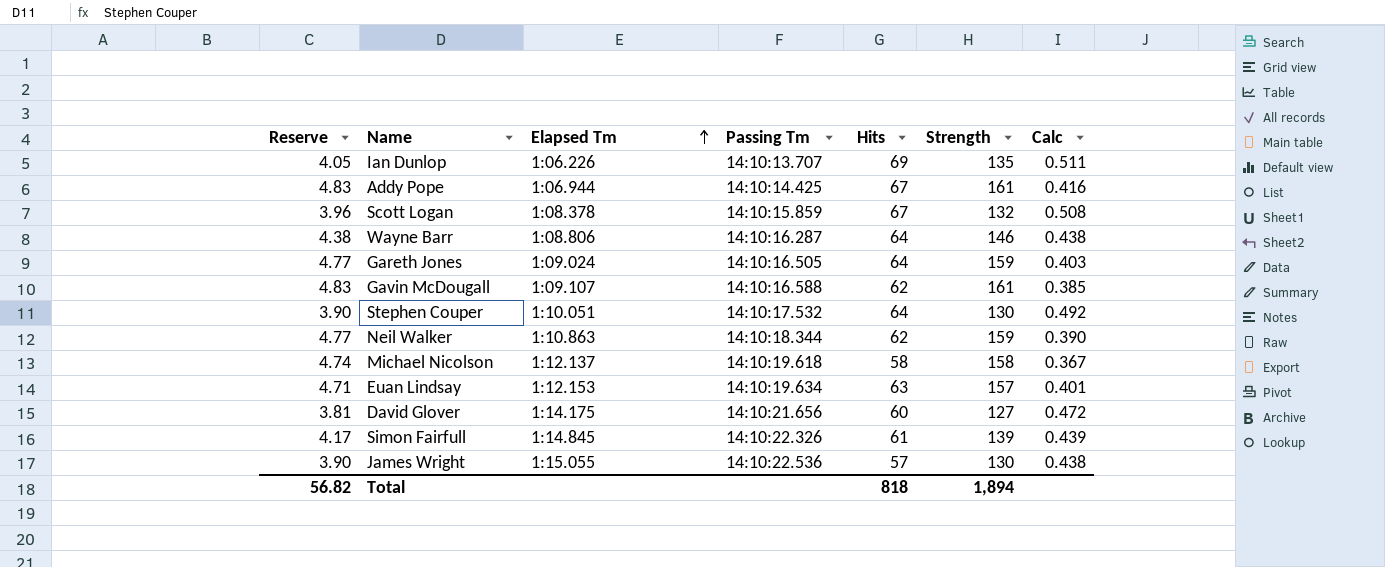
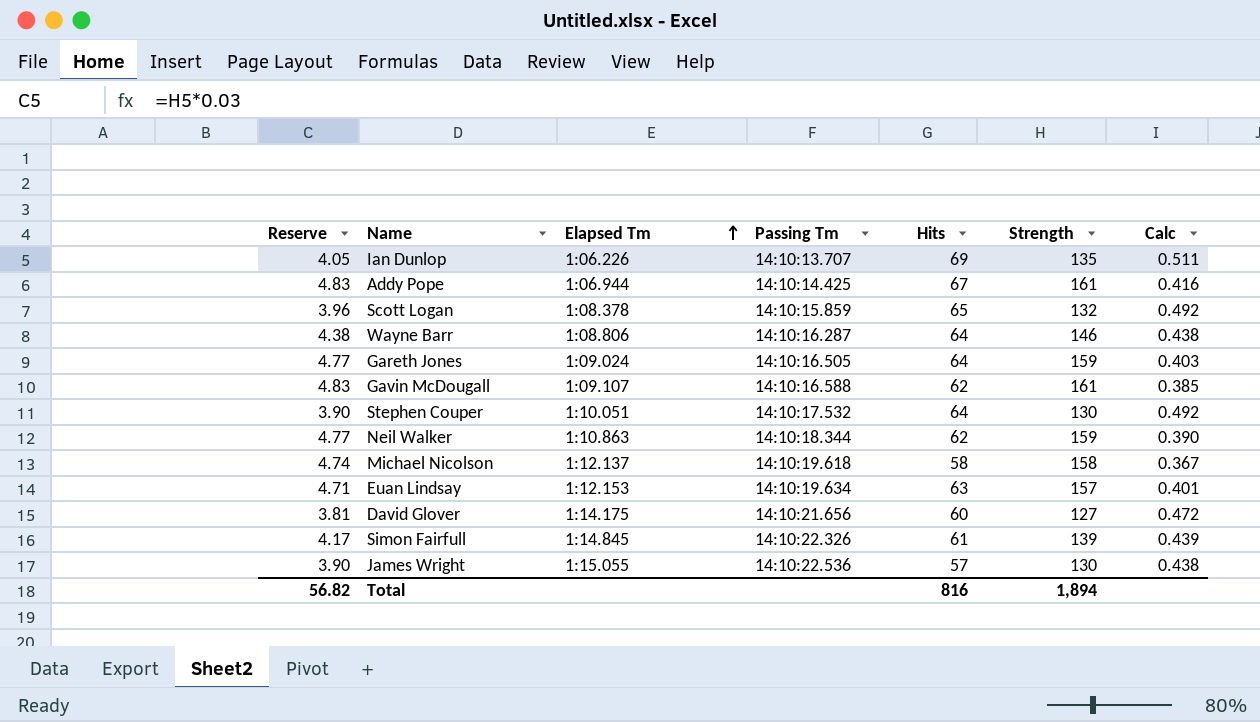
Scott Logan | Hits: 67 -> 65
Scott Logan | Calc: 0.508 -> 0.492
Total | Hits: 818 -> 816

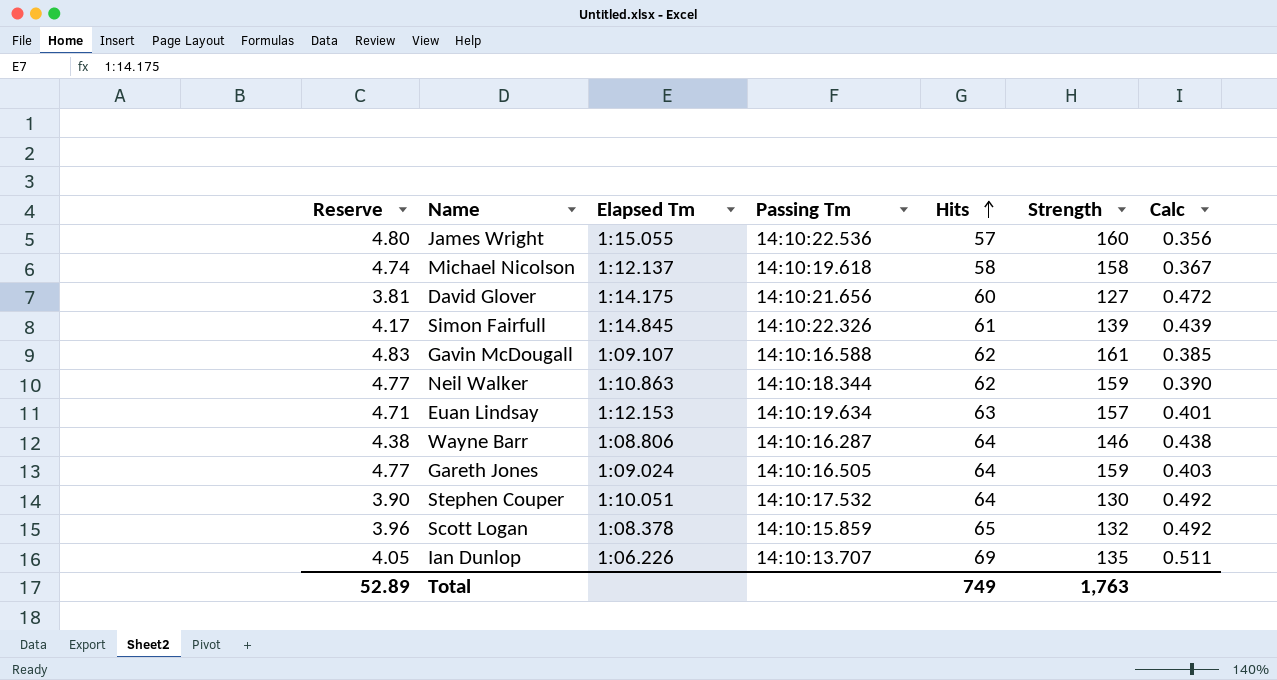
row order: Elapsed Tm ascending -> Hits ascending
row Addy Pope: 4.83 | 1:06.944 | 14:10:14.425 | 67 | 161 | 0.416 -> none
James Wright | Reserve: 3.90 -> 4.80
James Wright | Strength: 130 -> 160
James Wright | Calc: 0.438 -> 0.356
Total | Reserve: 56.82 -> 52.89
Total | Hits: 816 -> 749
Total | Strength: 1,894 -> 1,763

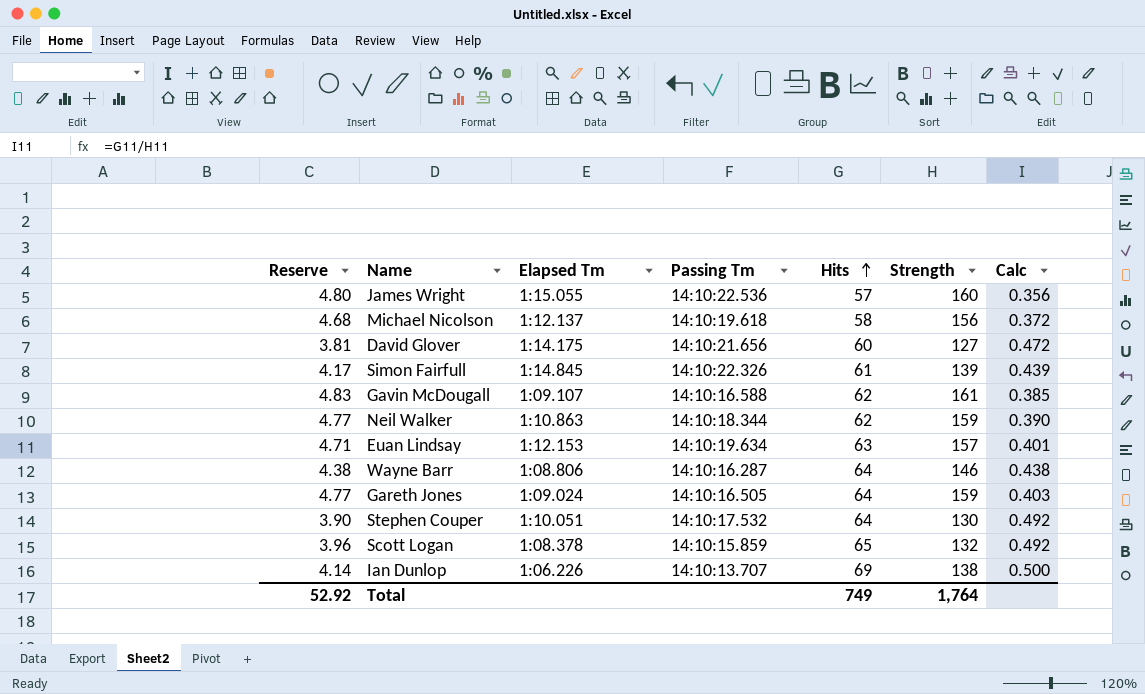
Michael Nicolson | Reserve: 4.74 -> 4.68
Michael Nicolson | Strength: 158 -> 156
Michael Nicolson | Calc: 0.367 -> 0.372
Ian Dunlop | Reserve: 4.05 -> 4.14
Ian Dunlop | Strength: 135 -> 138
Ian Dunlop | Calc: 0.511 -> 0.500
Total | Reserve: 52.89 -> 52.92
Total | Strength: 1,763 -> 1,764

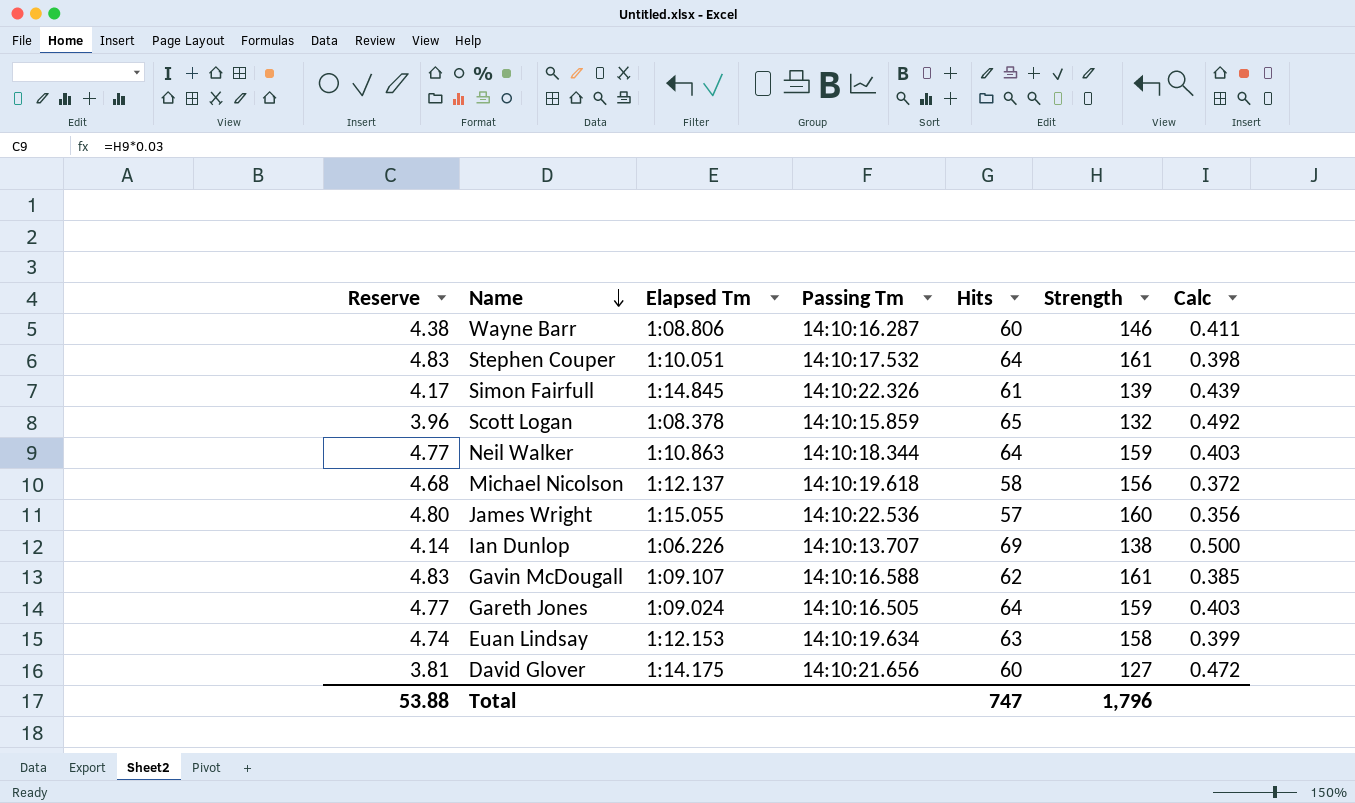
row order: Hits ascending -> Name descending
Wayne Barr | Hits: 64 -> 60
Wayne Barr | Calc: 0.438 -> 0.411
Stephen Couper | Reserve: 3.90 -> 4.83
Stephen Couper | Strength: 130 -> 161
Stephen Couper | Calc: 0.492 -> 0.398
Neil Walker | Hits: 62 -> 64
Neil Walker | Calc: 0.390 -> 0.403
Euan Lindsay | Reserve: 4.71 -> 4.74
Euan Lindsay | Strength: 157 -> 158
Euan Lindsay | Calc: 0.401 -> 0.399
Total | Reserve: 52.92 -> 53.88
Total | Hits: 749 -> 747
Total | Strength: 1,764 -> 1,796

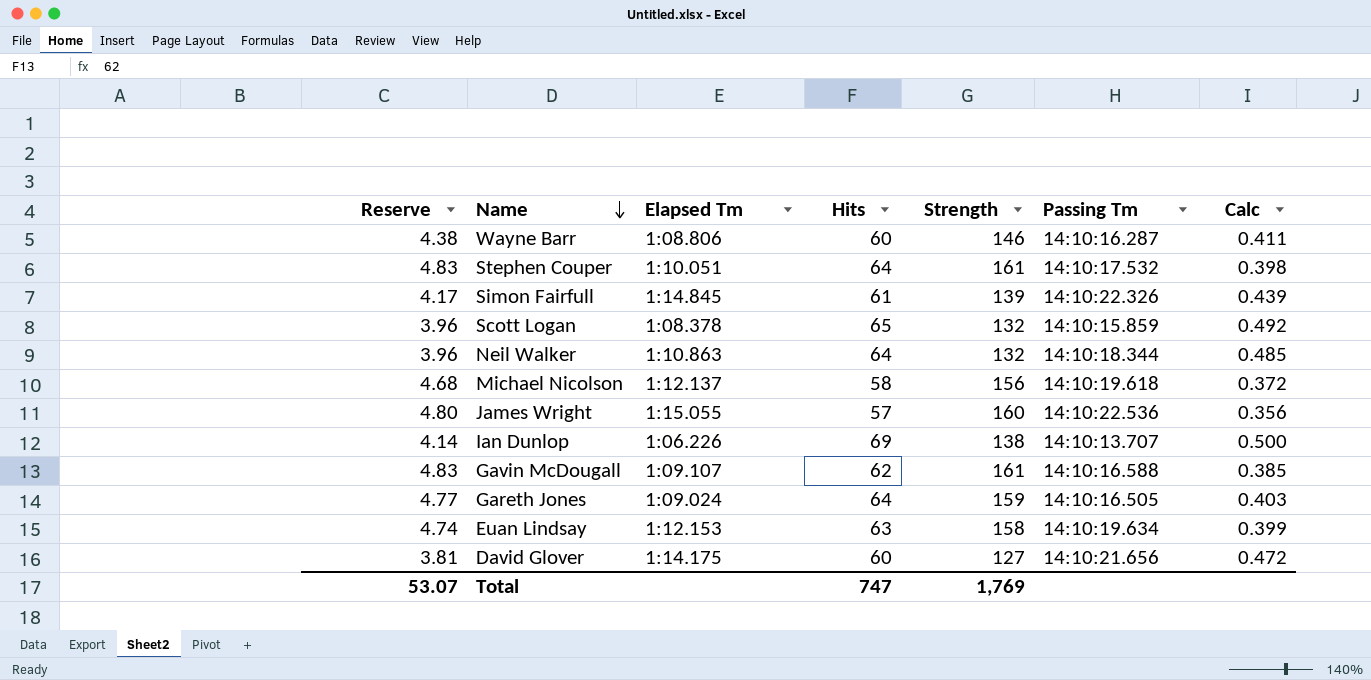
column Passing Tm | position: 4 -> 6
Neil Walker | Reserve: 4.77 -> 3.96
Neil Walker | Strength: 159 -> 132
Neil Walker | Calc: 0.403 -> 0.485
Total | Reserve: 53.88 -> 53.07
Total | Strength: 1,796 -> 1,769

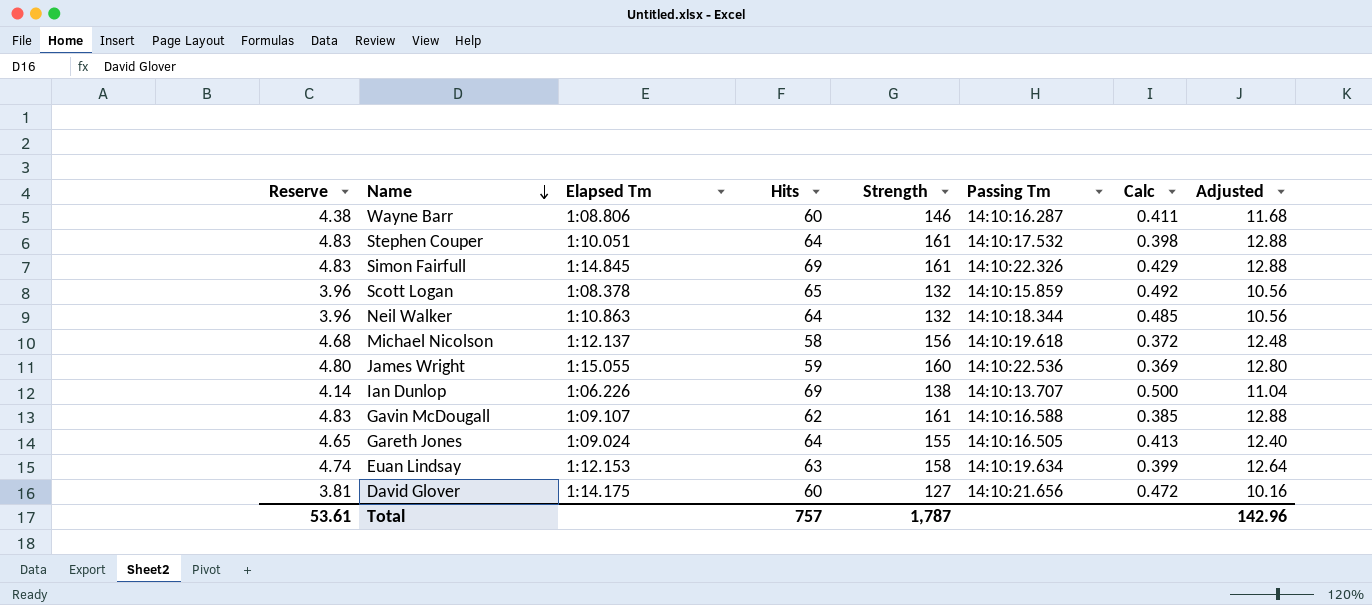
column Adjusted | formula: none -> [Strength] * 0.08
Simon Fairfull | Reserve: 4.17 -> 4.83
Simon Fairfull | Hits: 61 -> 69
Simon Fairfull | Strength: 139 -> 161
Simon Fairfull | Calc: 0.439 -> 0.429
James Wright | Hits: 57 -> 59
James Wright | Calc: 0.356 -> 0.369
Gareth Jones | Reserve: 4.77 -> 4.65
Gareth Jones | Strength: 159 -> 155
Gareth Jones | Calc: 0.403 -> 0.413
Total | Reserve: 53.07 -> 53.61
Total | Hits: 747 -> 757
Total | Strength: 1,769 -> 1,787

